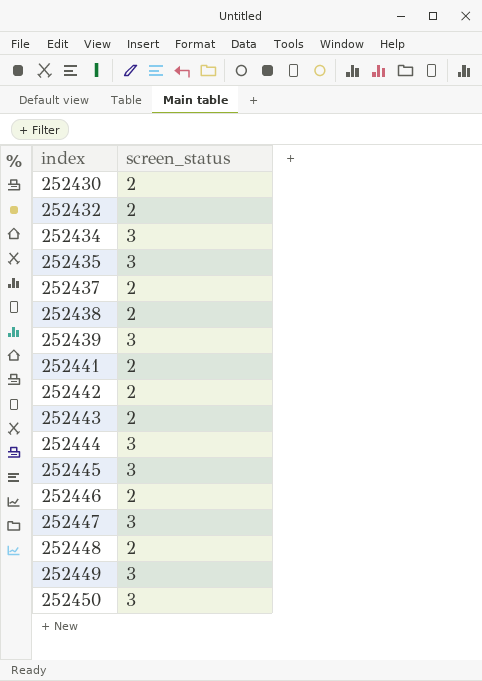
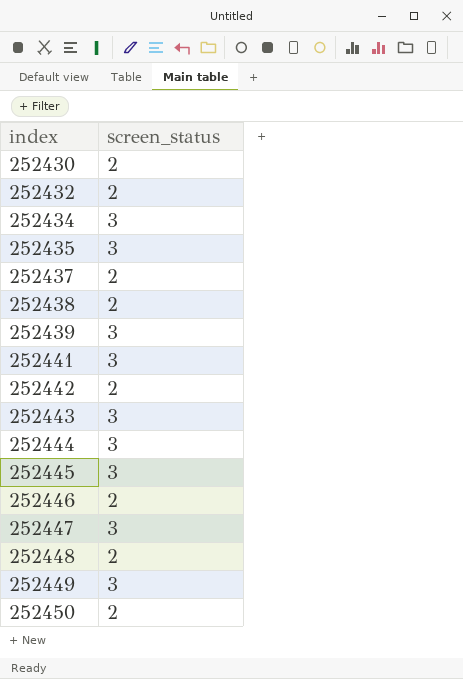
252441 | screen_status: 2 -> 3
252443 | screen_status: 2 -> 3
252450 | screen_status: 3 -> 2

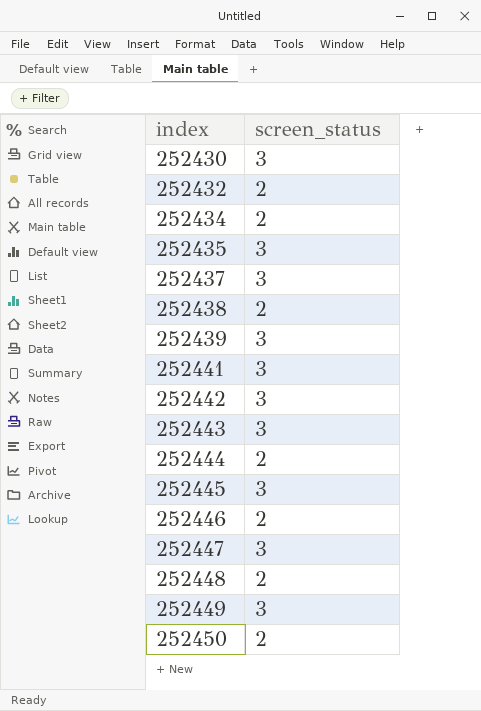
252430 | screen_status: 2 -> 3
252434 | screen_status: 3 -> 2
252437 | screen_status: 2 -> 3
252442 | screen_status: 2 -> 3
252444 | screen_status: 3 -> 2

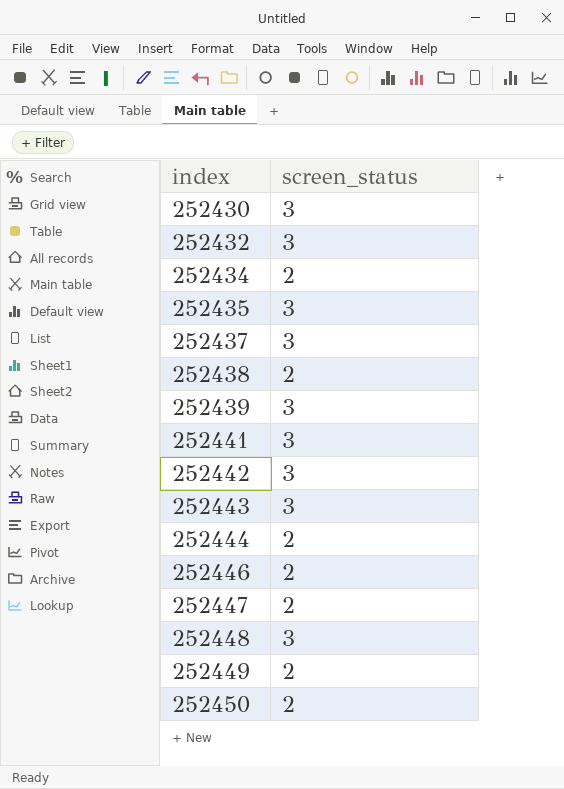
row 252445: 3 -> none
252432 | screen_status: 2 -> 3
252447 | screen_status: 3 -> 2
252448 | screen_status: 2 -> 3
252449 | screen_status: 3 -> 2

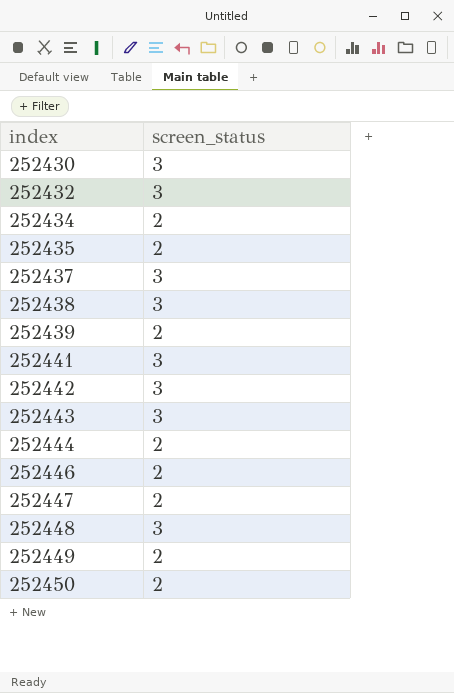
252435 | screen_status: 3 -> 2
252438 | screen_status: 2 -> 3
252439 | screen_status: 3 -> 2

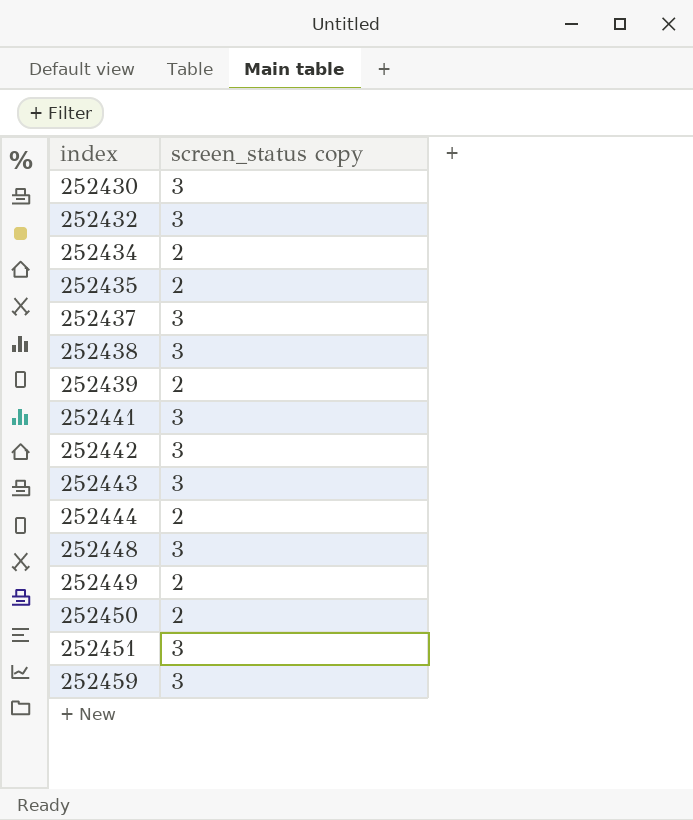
column name: screen_status -> screen_status copy
row 252446: 2 -> none
row 252447: 2 -> none
row 252451: none -> 3
row 252459: none -> 3

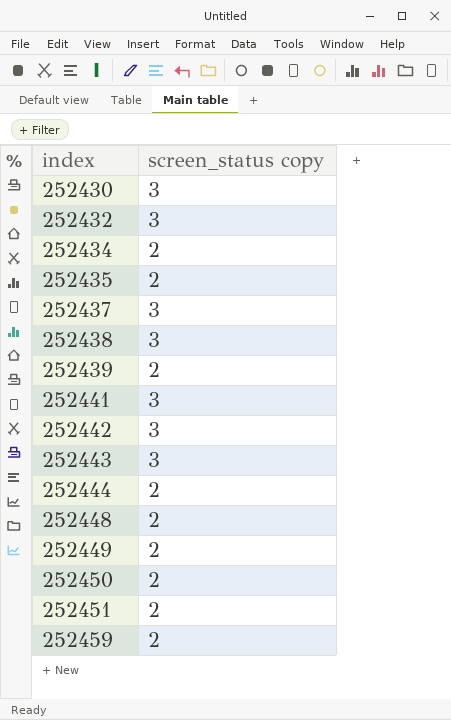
252448 | screen_status copy: 3 -> 2
252451 | screen_status copy: 3 -> 2
252459 | screen_status copy: 3 -> 2

